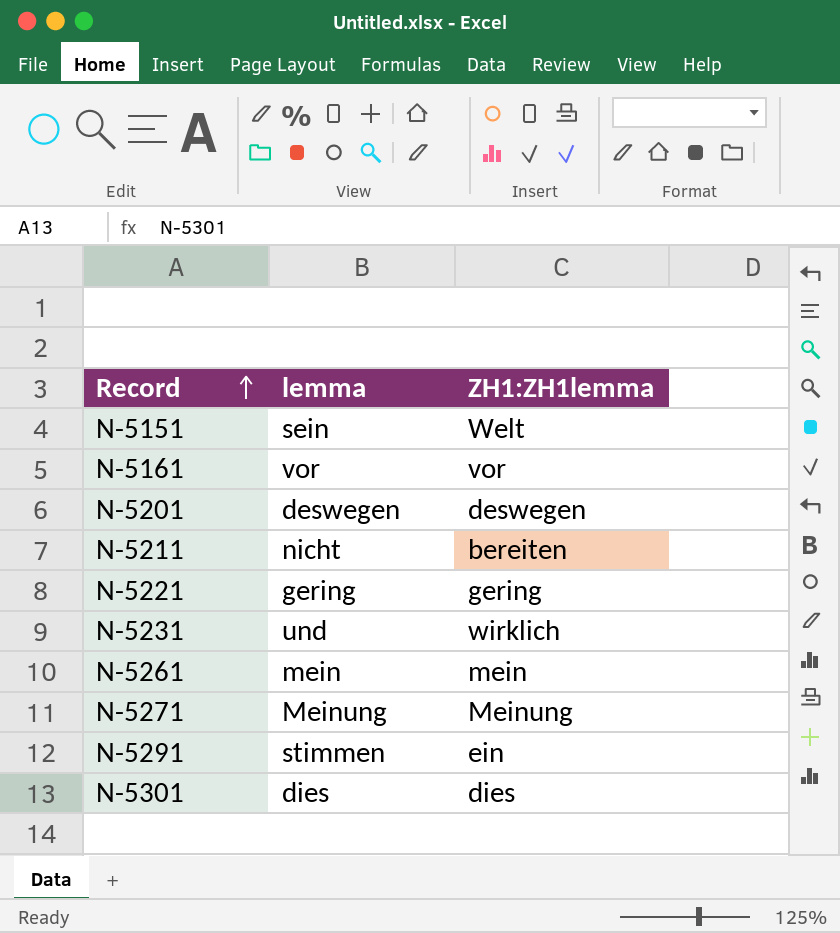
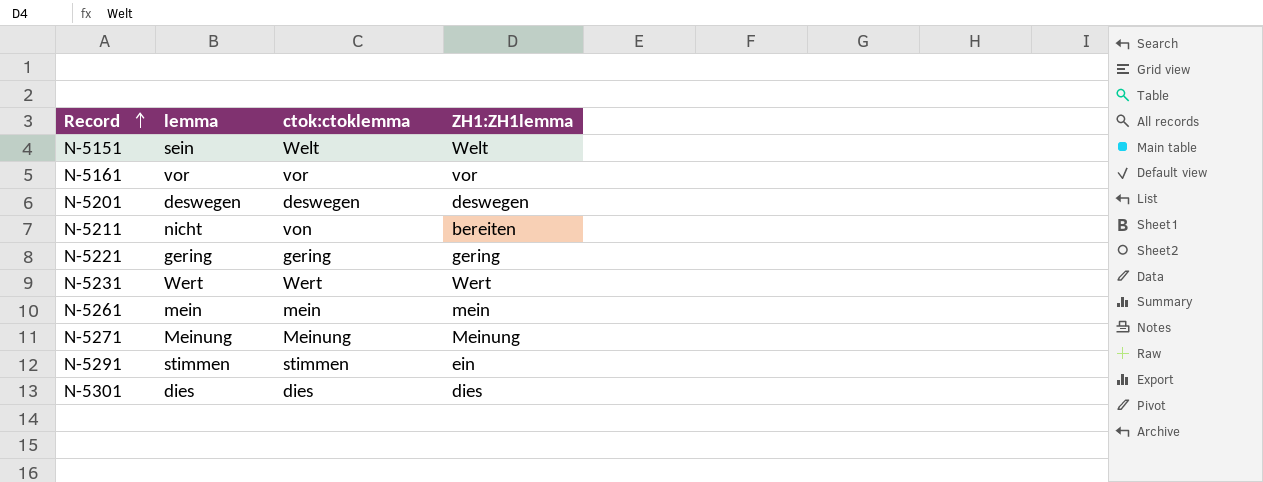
column ctok:ctoklemma | position: none -> 3
N-5231 | lemma: und -> Wert
N-5231 | ZH1:ZH1lemma: wirklich -> Wert

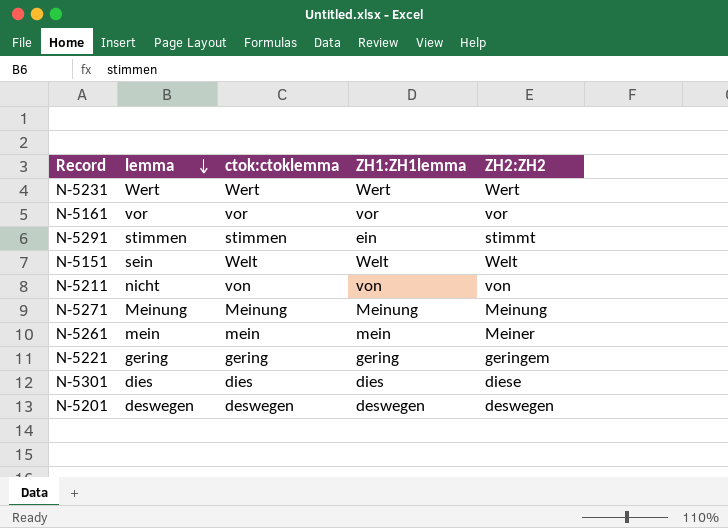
row order: Record ascending -> lemma descending
column ZH2:ZH2 | position: none -> 5
N-5211 | ZH1:ZH1lemma: bereiten -> von

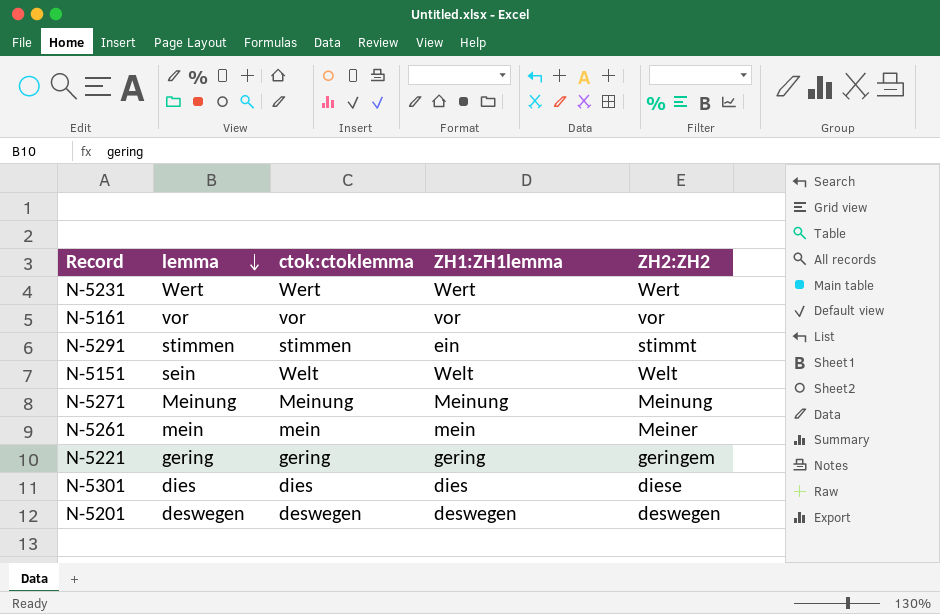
row N-5211: nicht | von | von | von -> none

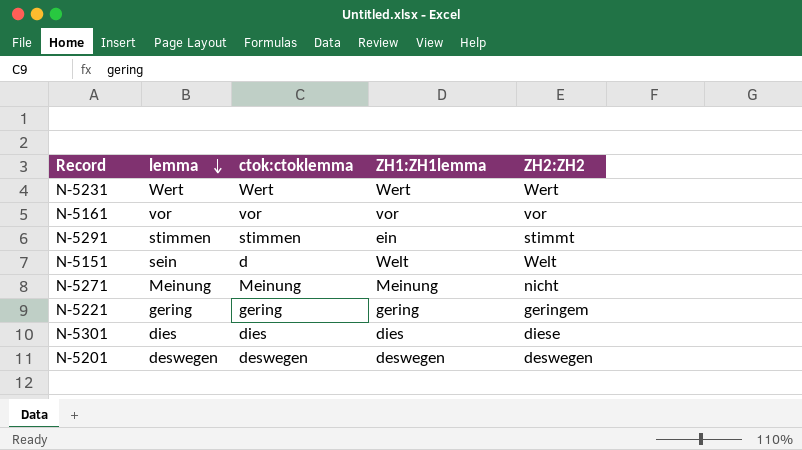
row N-5261: mein | mein | mein | Meiner -> none
N-5151 | ctok:ctoklemma: Welt -> d
N-5271 | ZH2:ZH2: Meinung -> nicht

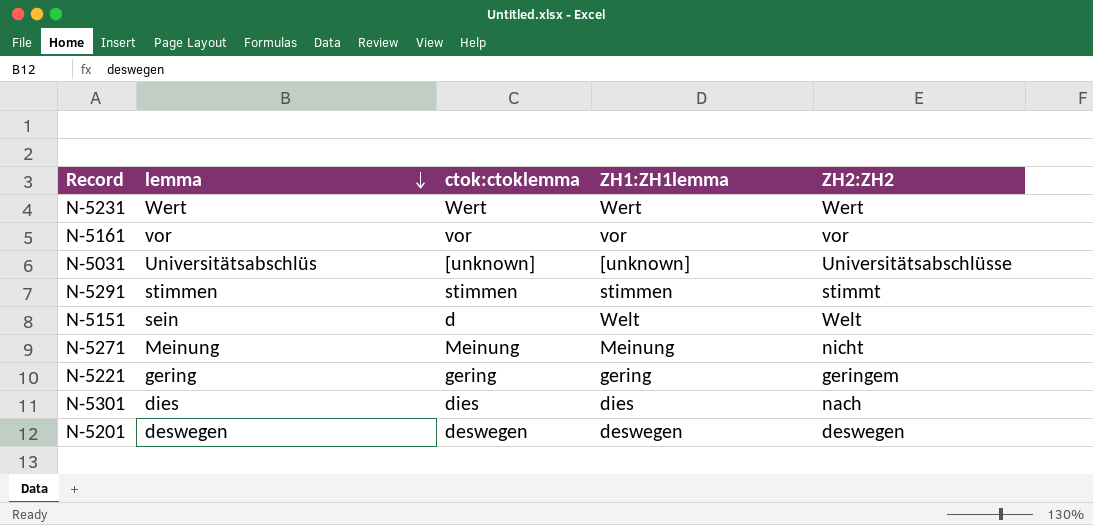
row N-5031: none -> Universitätsabschlüs | [unknown] | [unknown] | Universitätsabschlüsse
N-5291 | ZH1:ZH1lemma: ein -> stimmen
N-5301 | ZH2:ZH2: diese -> nach

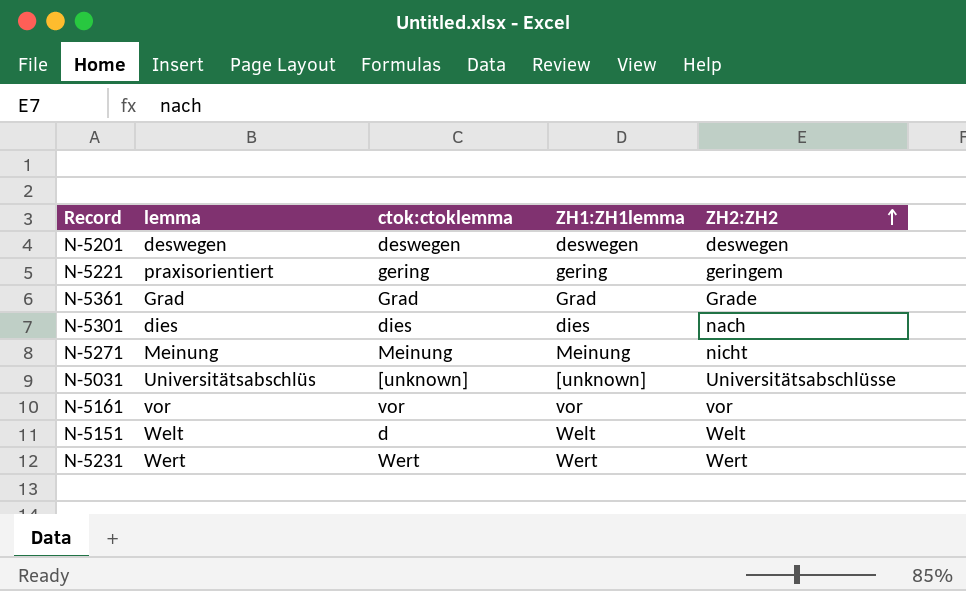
row order: lemma descending -> ZH2:ZH2 ascending
row N-5291: stimmen | stimmen | stimmen | stimmt -> none
N-5221 | lemma: gering -> praxisorientiert
row N-5361: none -> Grad | Grad | Grad | Grade
N-5151 | lemma: sein -> Welt

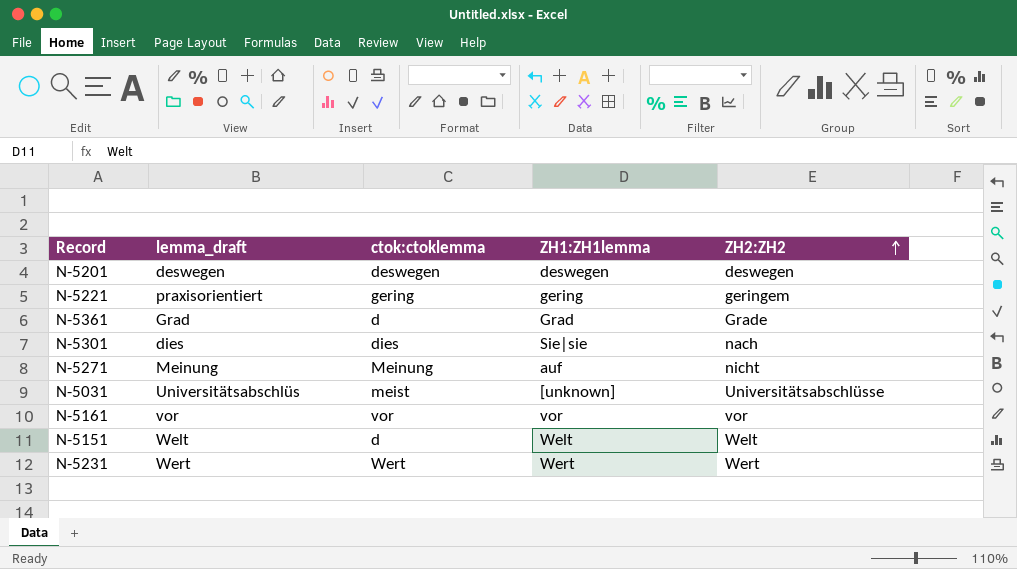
column name: lemma -> lemma_draft
N-5361 | ctok:ctoklemma: Grad -> d
N-5301 | ZH1:ZH1lemma: dies -> Sie|sie
N-5271 | ZH1:ZH1lemma: Meinung -> auf
N-5031 | ctok:ctoklemma: [unknown] -> meist

